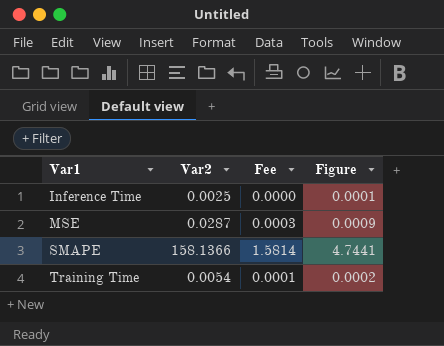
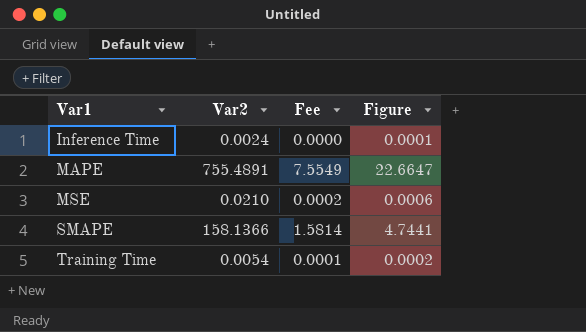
Inference Time | Var2: 0.0025 -> 0.0024
row MAPE: none -> 755.4891 | 7.5549 | 22.6647
MSE | Var2: 0.0287 -> 0.0210
MSE | Fee: 0.0003 -> 0.0002
MSE | Figure: 0.0009 -> 0.0006

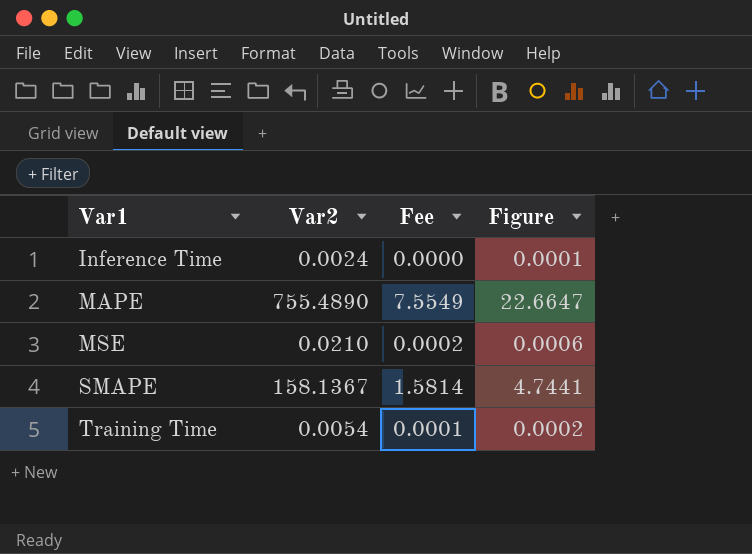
MAPE | Var2: 755.4891 -> 755.4890
SMAPE | Var2: 158.1366 -> 158.1367

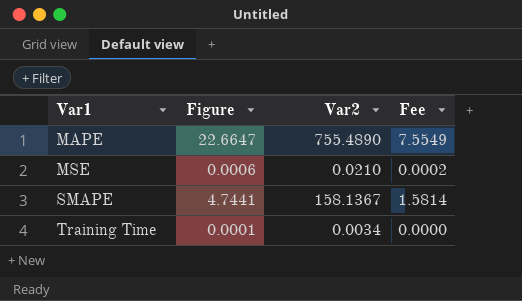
column Figure | position: 4 -> 2
row Inference Time: 0.0024 | 0.0000 | 0.0001 -> none
Training Time | Figure: 0.0002 -> 0.0001
Training Time | Var2: 0.0054 -> 0.0034
Training Time | Fee: 0.0001 -> 0.0000

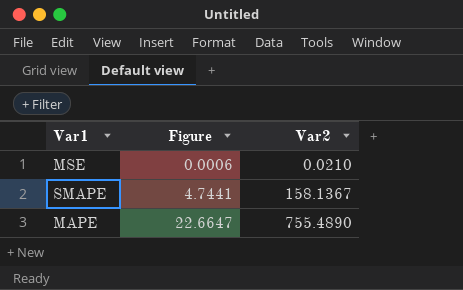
row order: Var1 ascending -> Figure ascending
column Fee | formula: [Var2] * 0.01 -> none
row Training Time: 0.0001 | 0.0034 | 0.0000 -> none

